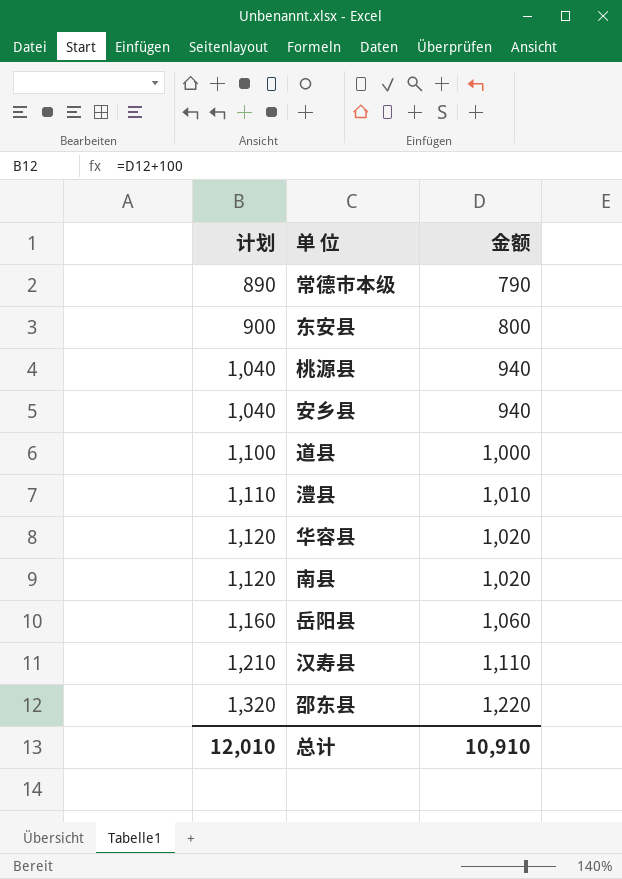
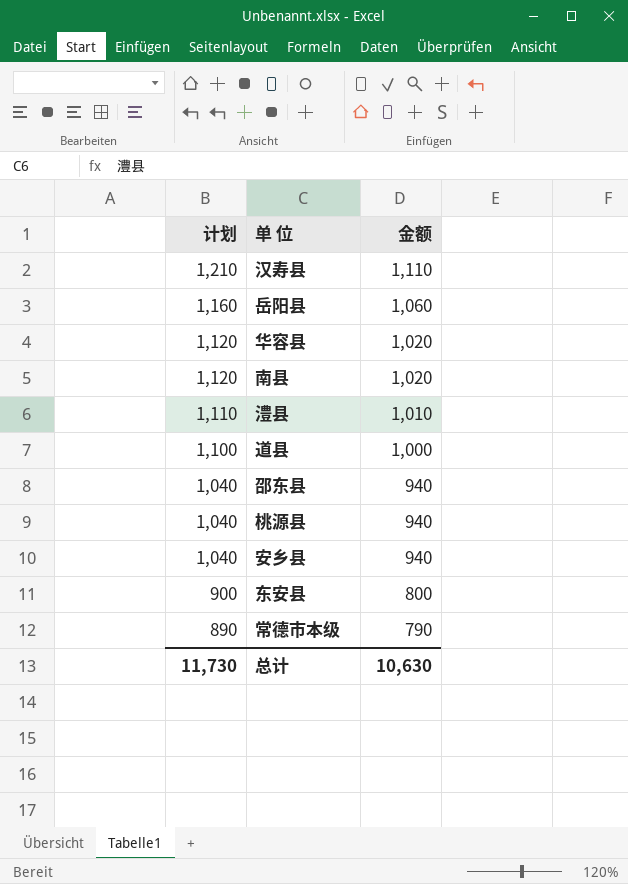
row order: 计划 ascending -> 计划 descending
邵东县 | 计划: 1,320 -> 1,040
邵东县 | 金额: 1,220 -> 940
总计 | 计划: 12,010 -> 11,730
总计 | 金额: 10,910 -> 10,630

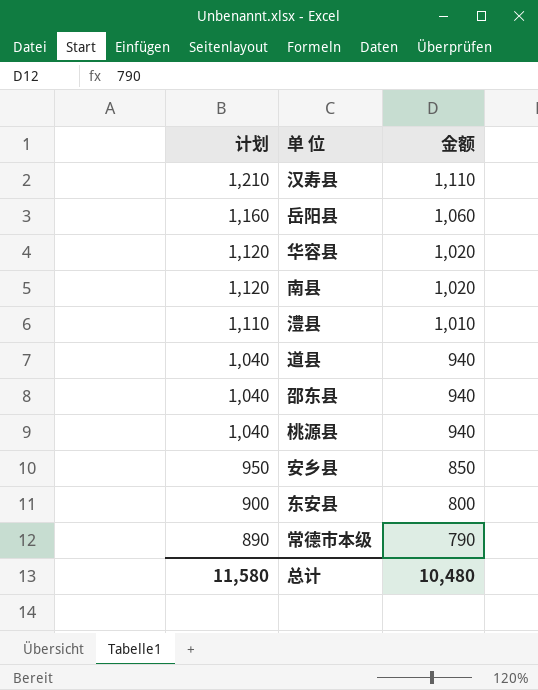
道县 | 计划: 1,100 -> 1,040
道县 | 金额: 1,000 -> 940
安乡县 | 计划: 1,040 -> 950
安乡县 | 金额: 940 -> 850
总计 | 计划: 11,730 -> 11,580
总计 | 金额: 10,630 -> 10,480

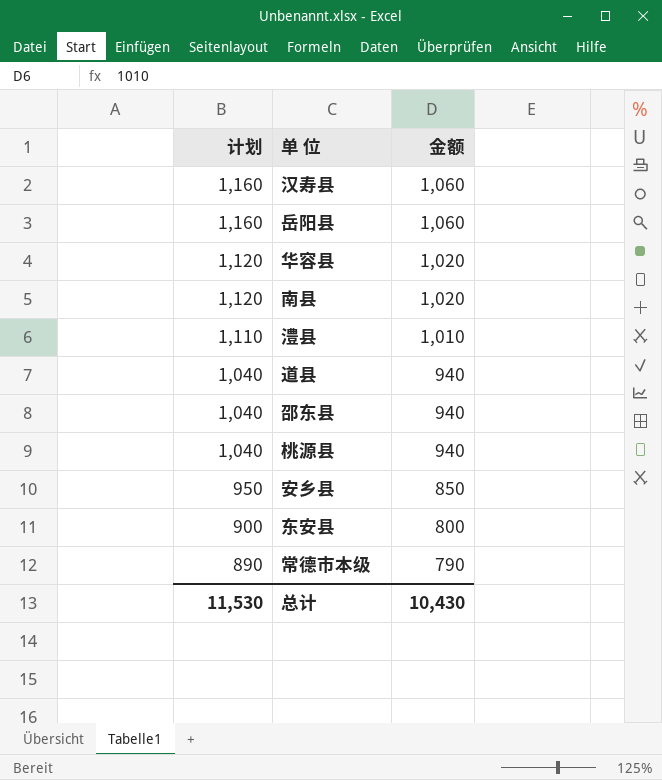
汉寿县 | 计划: 1,210 -> 1,160
汉寿县 | 金额: 1,110 -> 1,060
总计 | 计划: 11,580 -> 11,530
总计 | 金额: 10,480 -> 10,430

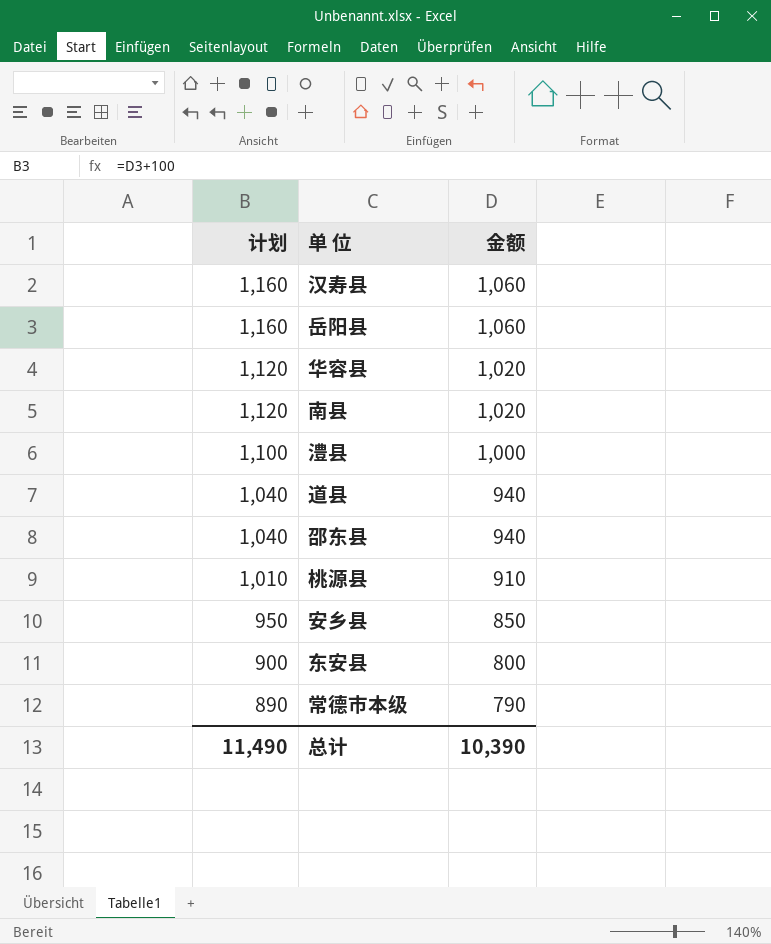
澧县 | 计划: 1,110 -> 1,100
澧县 | 金额: 1,010 -> 1,000
桃源县 | 计划: 1,040 -> 1,010
桃源县 | 金额: 940 -> 910
总计 | 计划: 11,530 -> 11,490
总计 | 金额: 10,430 -> 10,390

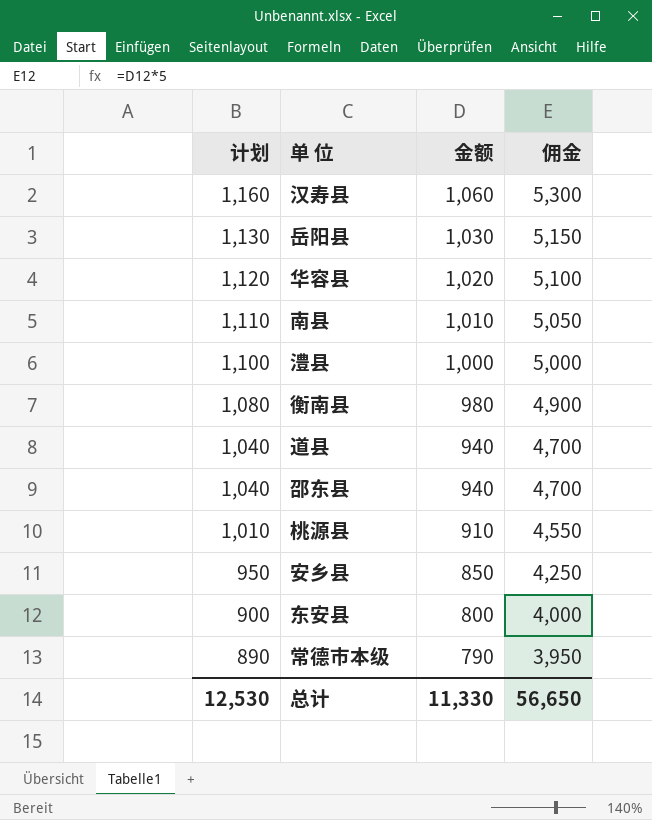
column 佣金 | formula: none -> [金额] * 5
岳阳县 | 计划: 1,160 -> 1,130
岳阳县 | 金额: 1,060 -> 1,030
南县 | 计划: 1,120 -> 1,110
南县 | 金额: 1,020 -> 1,010
row 衡南县: none -> 1,080 | 980 | 4,900
总计 | 计划: 11,490 -> 12,530
总计 | 金额: 10,390 -> 11,330

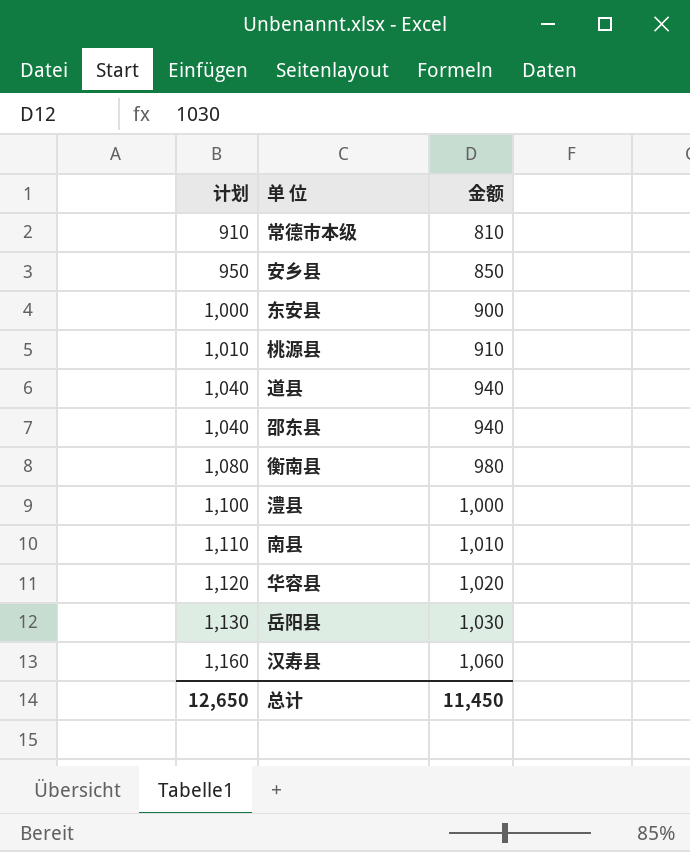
row order: 计划 descending -> 计划 ascending
column 佣金 | formula: [金额] * 5 -> none
常德市本级 | 计划: 890 -> 910
常德市本级 | 金额: 790 -> 810
东安县 | 计划: 900 -> 1,000
东安县 | 金额: 800 -> 900
总计 | 计划: 12,530 -> 12,650
总计 | 金额: 11,330 -> 11,450

